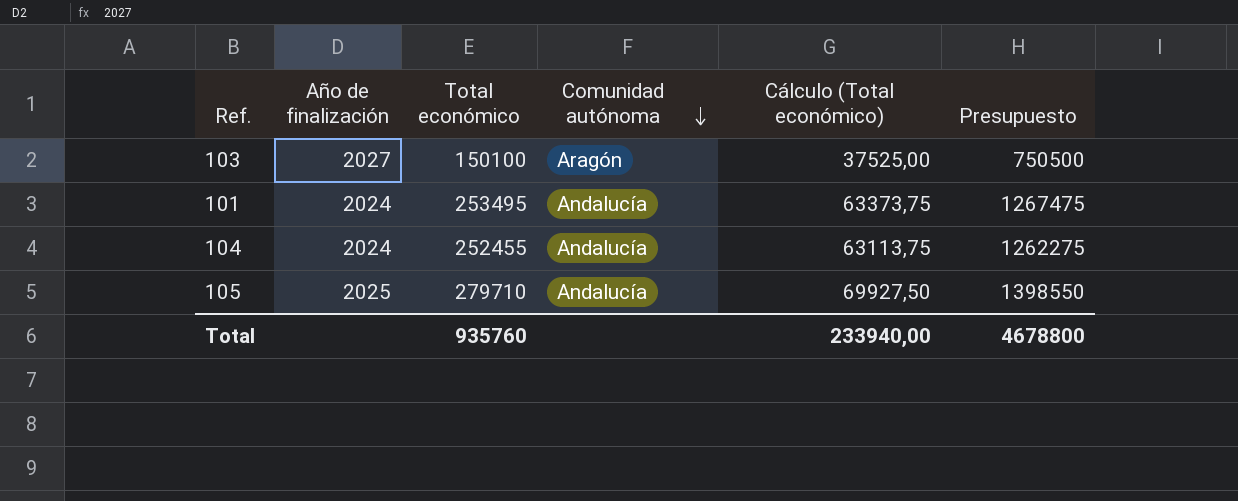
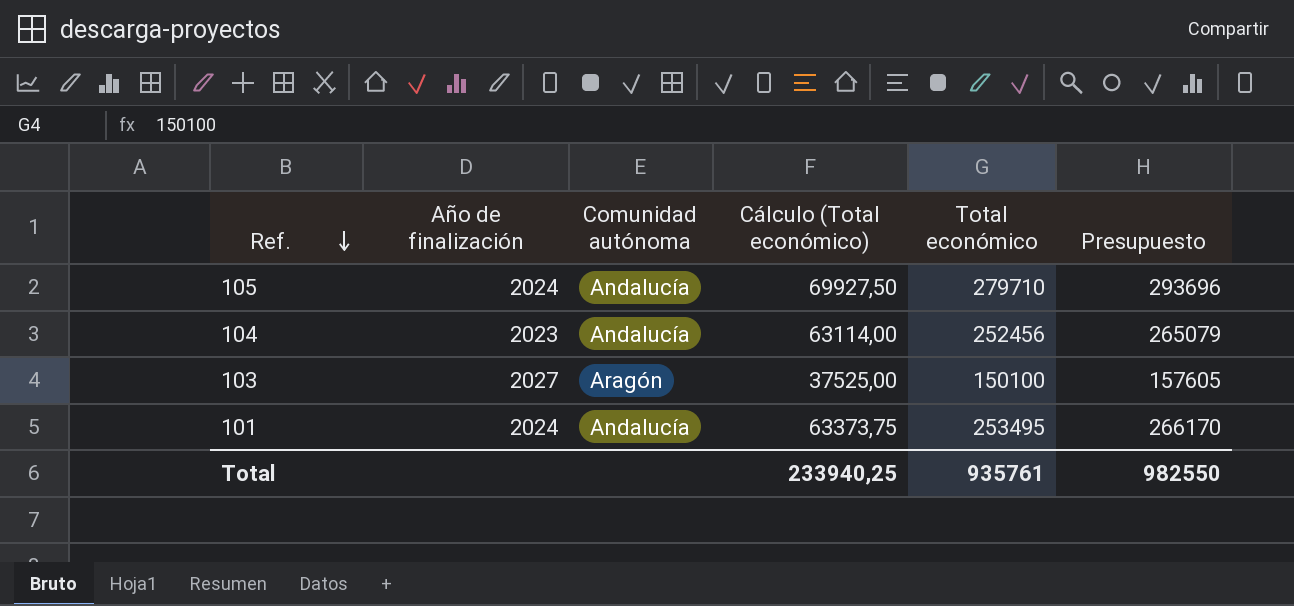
row order: Comunidad autónoma descending -> Ref. descending
column Total económico | position: 3 -> 5
column Presupuesto | formula: [Total económico] * 5 -> [Total económico] * 1,05
105 | Año de finalización: 2025 -> 2024
104 | Año de finalización: 2024 -> 2023
104 | Cálculo (Total económico): 63113,75 -> 63114,00
104 | Total económico: 252455 -> 252456
Total | Cálculo (Total económico): 233940,00 -> 233940,25
Total | Total económico: 935760 -> 935761
Total | Presupuesto: 4678800 -> 982550

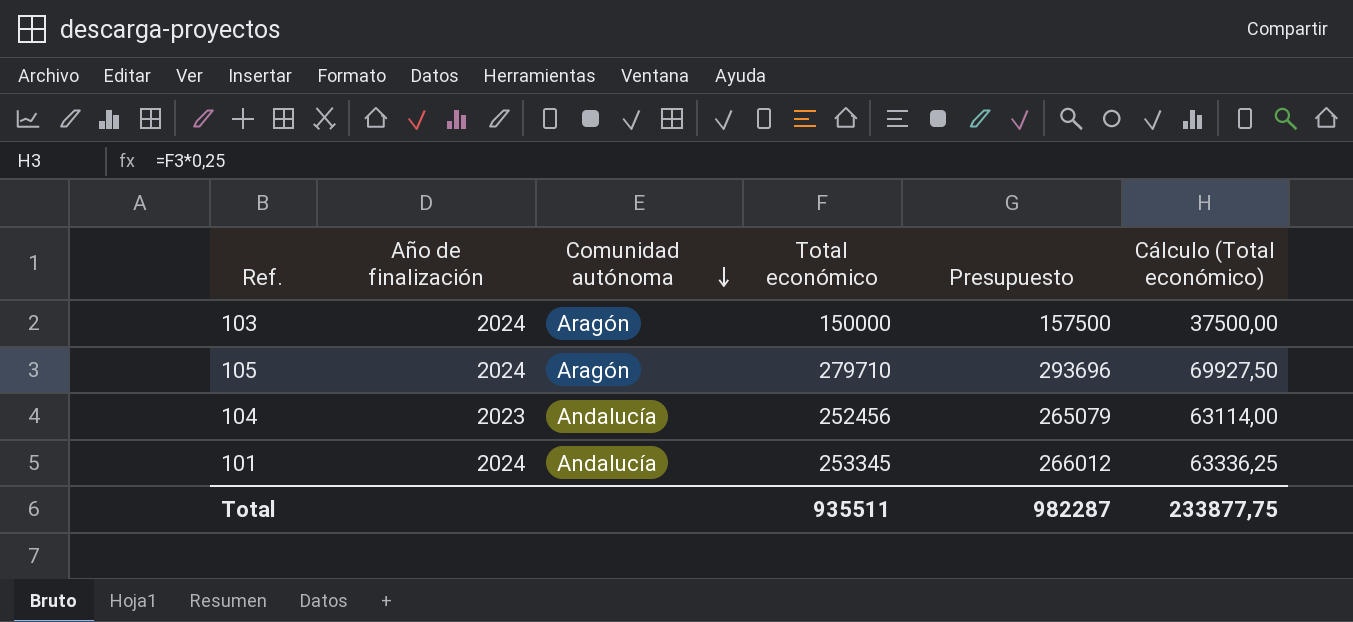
row order: Ref. descending -> Comunidad autónoma descending
column Cálculo (Total económico) | position: 4 -> 6
103 | Año de finalización: 2027 -> 2024
103 | Total económico: 150100 -> 150000
103 | Presupuesto: 157605 -> 157500
103 | Cálculo (Total económico): 37525,00 -> 37500,00
105 | Comunidad autónoma: Andalucía -> Aragón
101 | Total económico: 253495 -> 253345
101 | Presupuesto: 266170 -> 266012
101 | Cálculo (Total económico): 63373,75 -> 63336,25
Total | Total económico: 935761 -> 935511
Total | Presupuesto: 982550 -> 982287
Total | Cálculo (Total económico): 233940,25 -> 233877,75

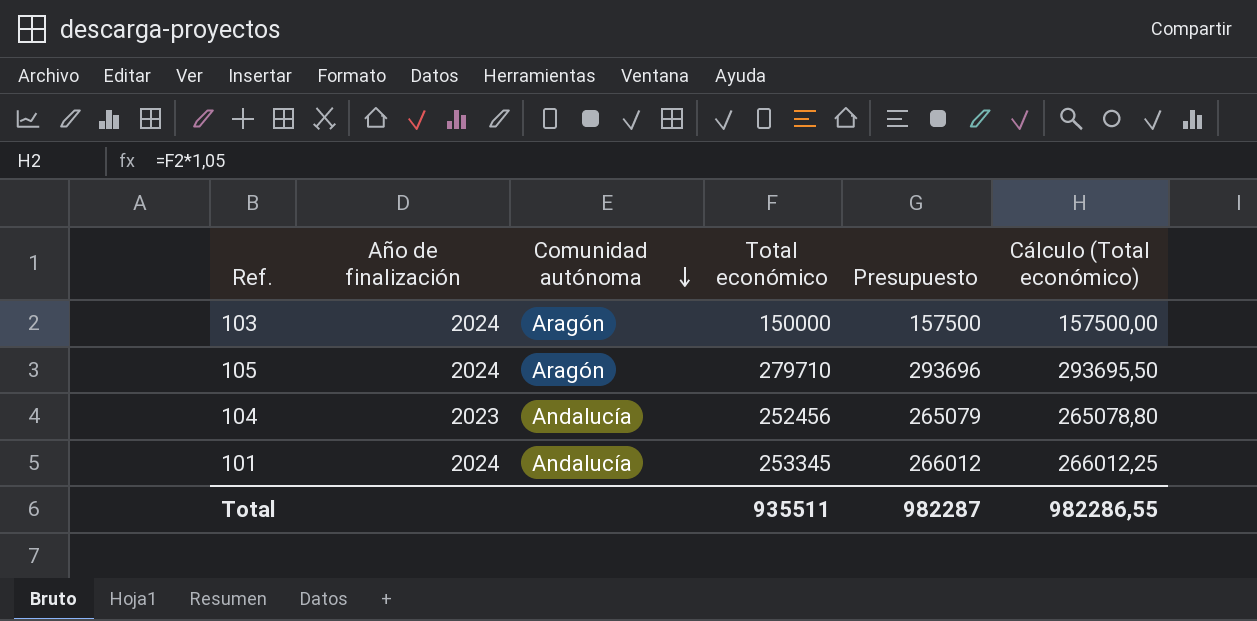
column Cálculo (Total económico) | formula: [Total económico] * 0,25 -> [Total económico] * 1,05
Total | Cálculo (Total económico): 233877,75 -> 982286,55

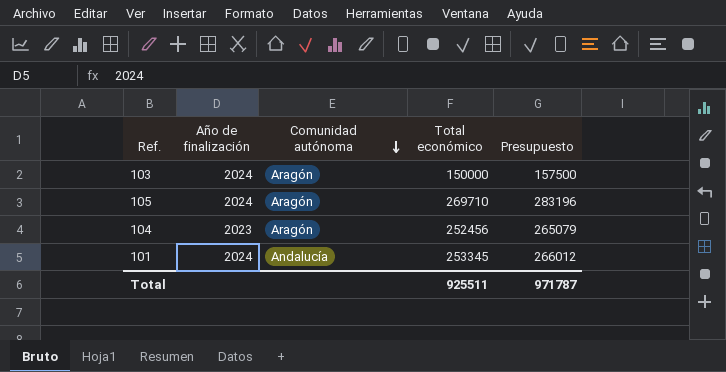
column Cálculo (Total económico) | formula: [Total económico] * 1,05 -> none
105 | Total económico: 279710 -> 269710
105 | Presupuesto: 293696 -> 283196
104 | Comunidad autónoma: Andalucía -> Aragón
Total | Total económico: 935511 -> 925511
Total | Presupuesto: 982287 -> 971787

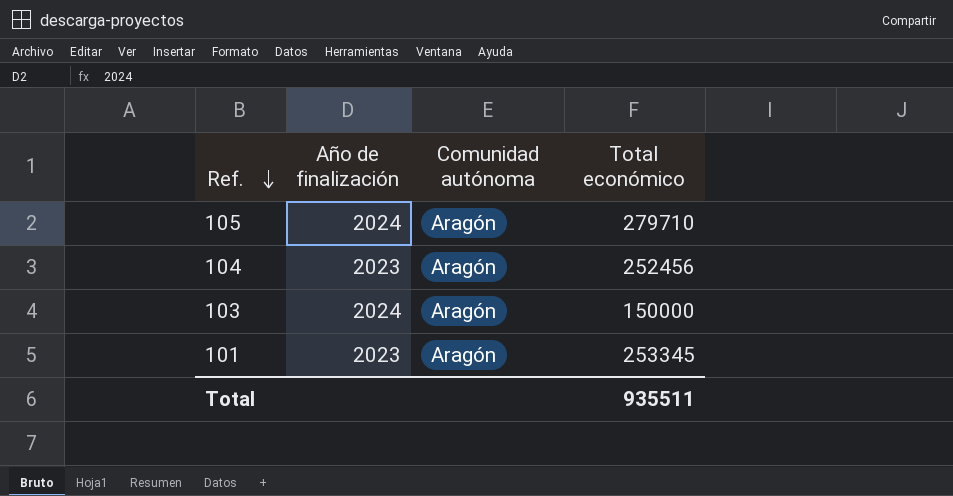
row order: Comunidad autónoma descending -> Ref. descending
column Presupuesto | formula: [Total económico] * 1,05 -> none
105 | Total económico: 269710 -> 279710
101 | Año de finalización: 2024 -> 2023
101 | Comunidad autónoma: Andalucía -> Aragón
Total | Total económico: 925511 -> 935511

